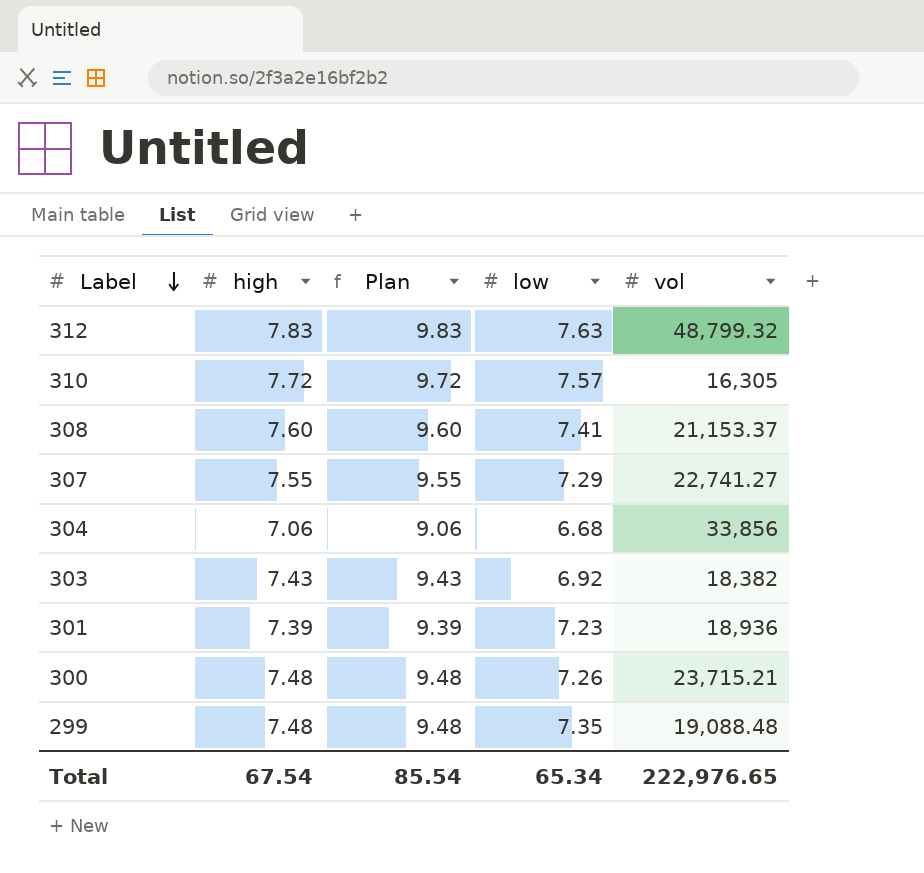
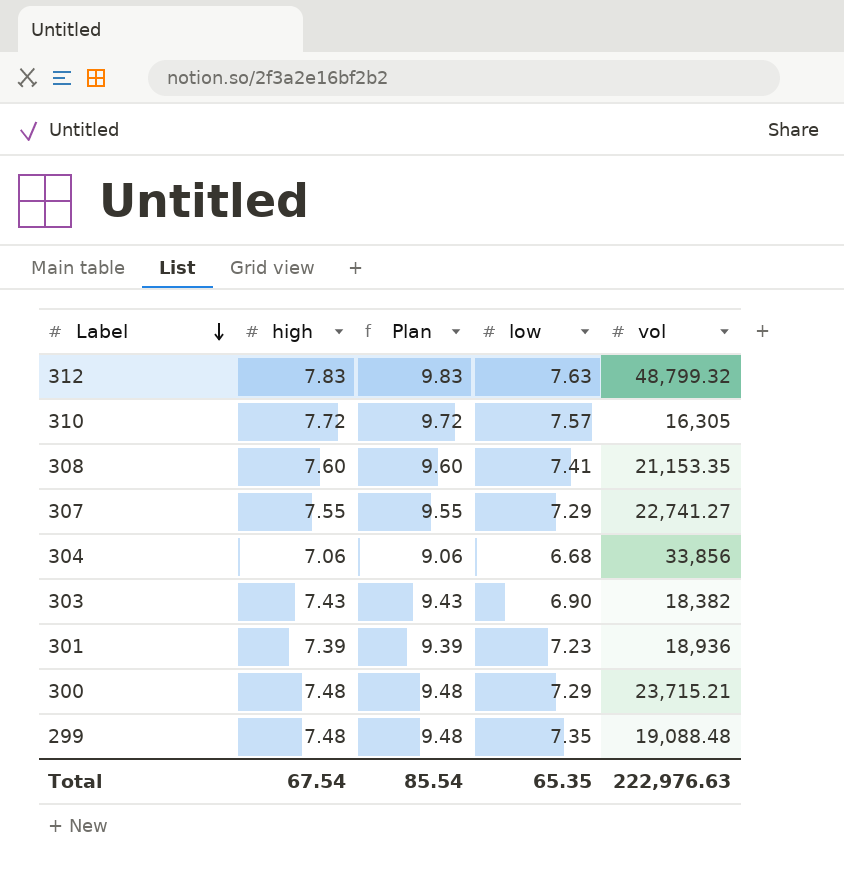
308 | vol: 21,153.37 -> 21,153.35
303 | low: 6.92 -> 6.90
300 | low: 7.26 -> 7.29
Total | low: 65.34 -> 65.35
Total | vol: 222,976.65 -> 222,976.63

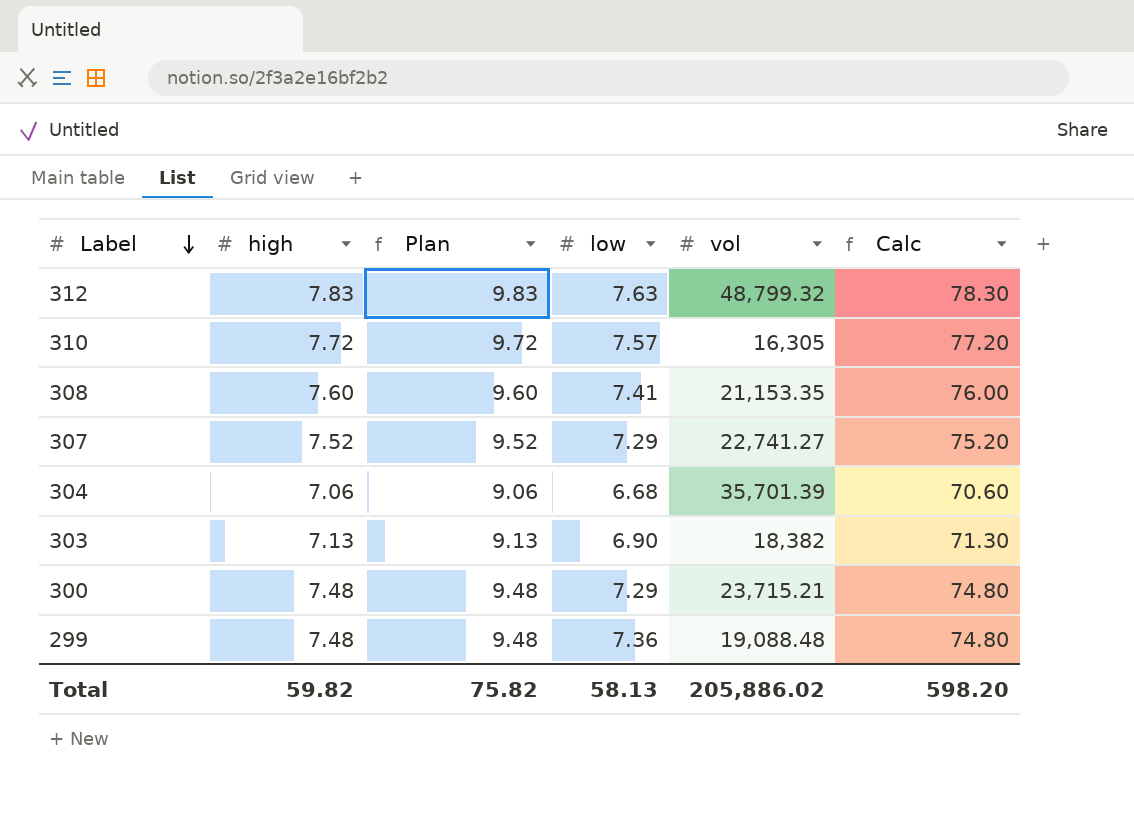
column Calc | formula: none -> [high] * 10
row 301: 7.39 | 9.39 | 7.23 | 18,936 -> none
307 | high: 7.55 -> 7.52
307 | Plan: 9.55 -> 9.52
304 | vol: 33,856 -> 35,701.39
303 | high: 7.43 -> 7.13
303 | Plan: 9.43 -> 9.13
299 | low: 7.35 -> 7.36
Total | high: 67.54 -> 59.82
Total | Plan: 85.54 -> 75.82
Total | low: 65.35 -> 58.13
Total | vol: 222,976.63 -> 205,886.02

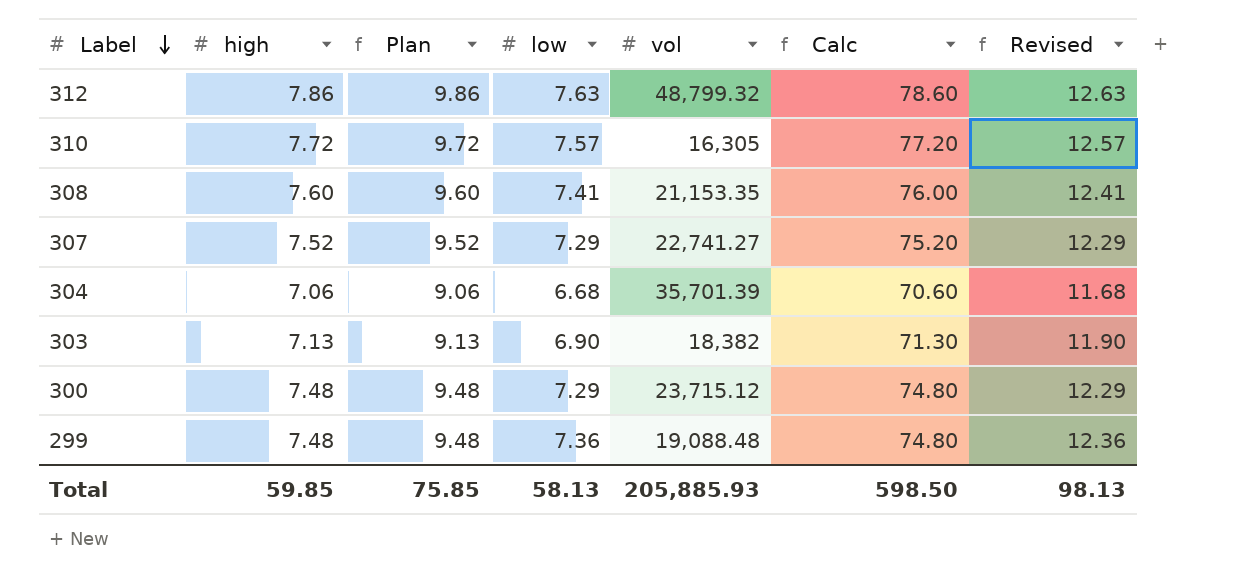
column Revised | formula: none -> [low] + 5
312 | high: 7.83 -> 7.86
312 | Plan: 9.83 -> 9.86
312 | Calc: 78.30 -> 78.60
300 | vol: 23,715.21 -> 23,715.12
Total | high: 59.82 -> 59.85
Total | Plan: 75.82 -> 75.85
Total | vol: 205,886.02 -> 205,885.93
Total | Calc: 598.20 -> 598.50

